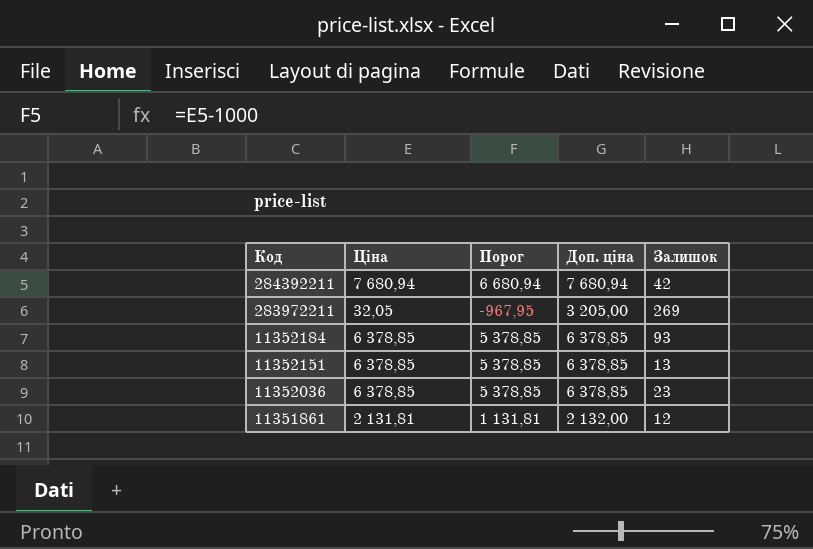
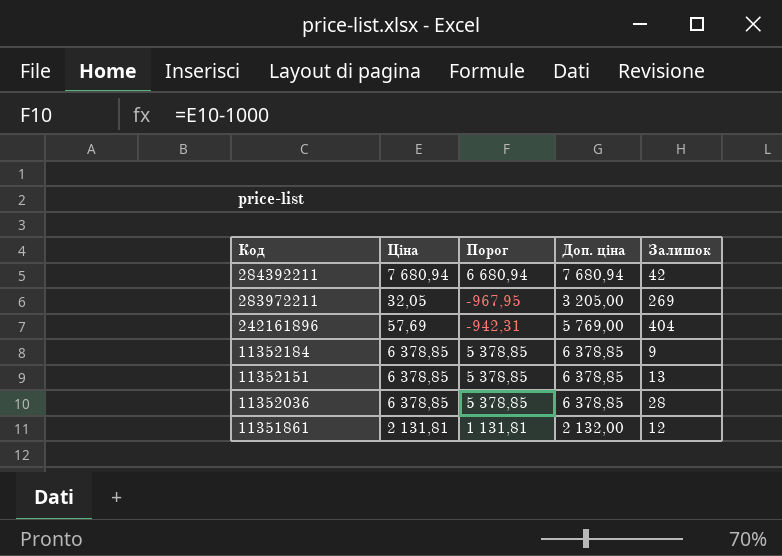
row 242161896: none -> 57,69 | -942,31 | 5 769,00 | 404
11352184 | Залишок: 93 -> 9
11352036 | Залишок: 23 -> 28

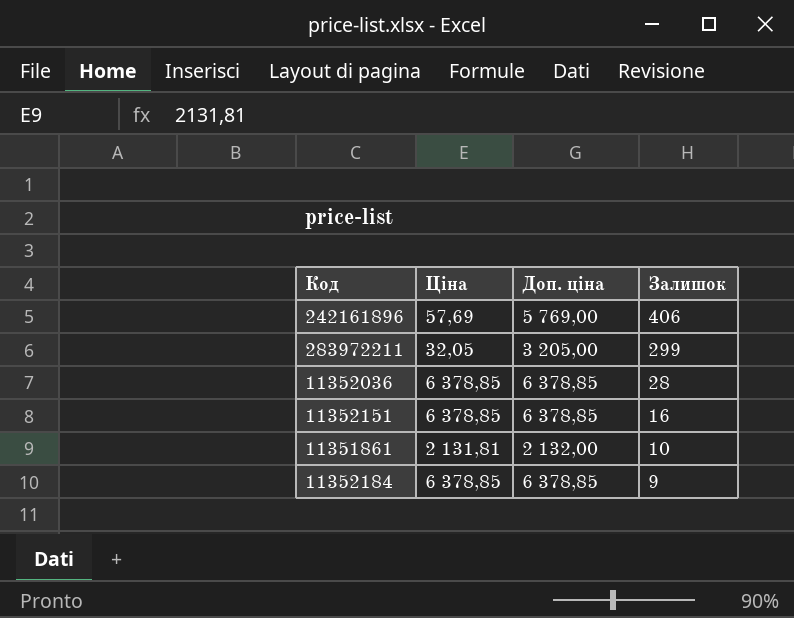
row order: Код descending -> Залишок descending
column Порог | formula: [Ціна] - 1000 -> none
row 284392211: 7 680,94 | 6 680,94 | 7 680,94 | 42 -> none
242161896 | Залишок: 404 -> 406
283972211 | Залишок: 269 -> 299
11352151 | Залишок: 13 -> 16
11351861 | Залишок: 12 -> 10

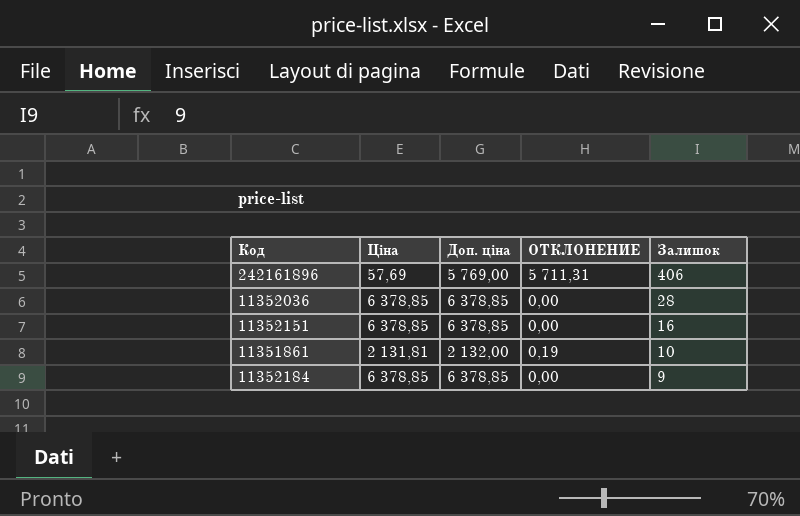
column ОТКЛОНЕНИЕ | formula: none -> [Доп. ціна] - [Ціна]
row 283972211: 32,05 | 3 205,00 | 299 -> none

